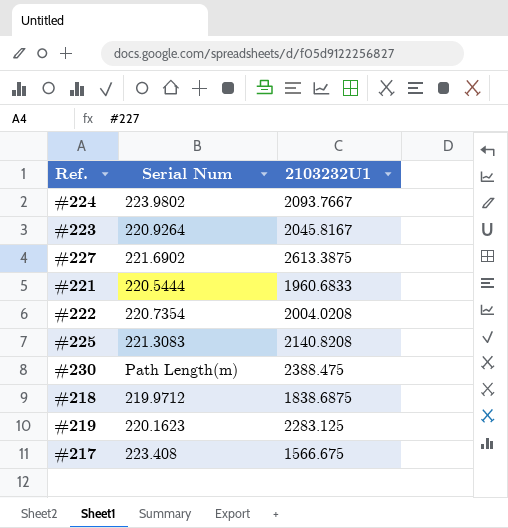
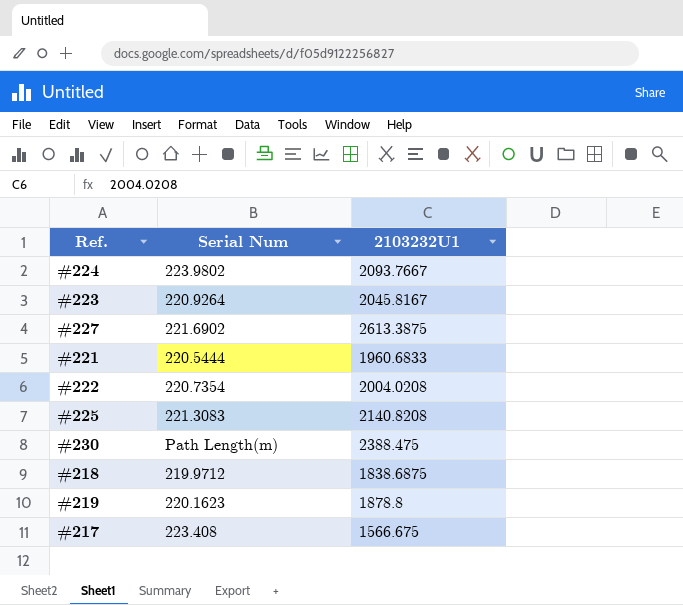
#219 | 2103232U1: 2283.125 -> 1878.8

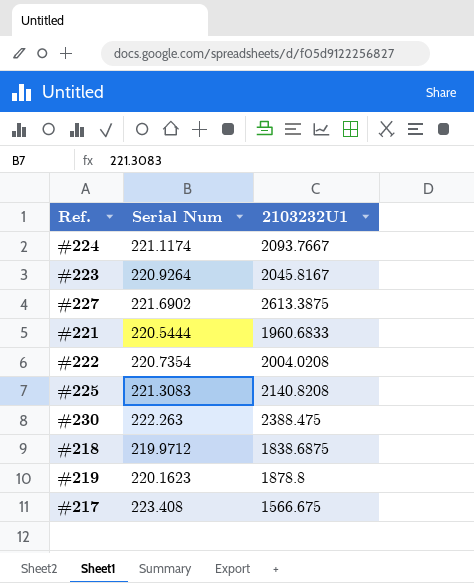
#224 | Serial Num: 223.9802 -> 221.1174
#230 | Serial Num: Path Length(m) -> 222.263

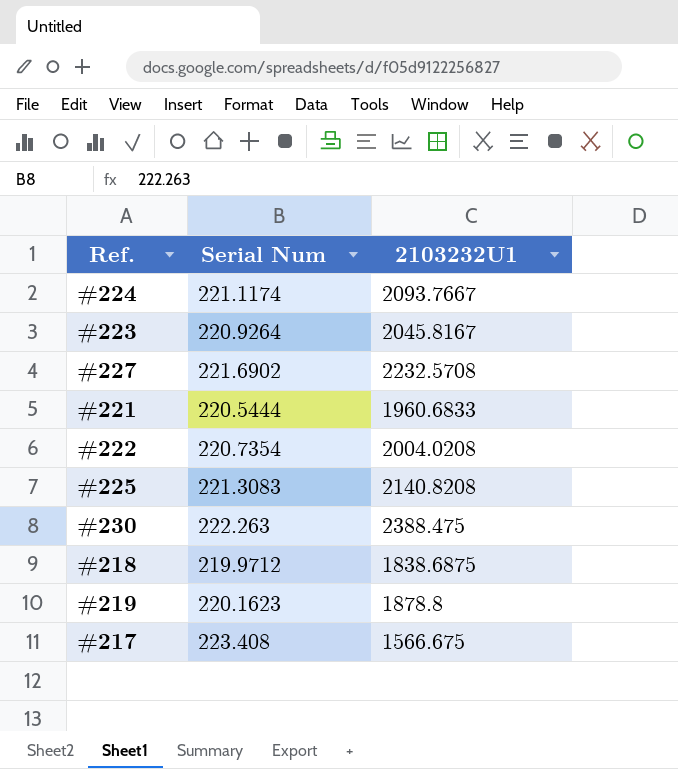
#227 | 2103232U1: 2613.3875 -> 2232.5708

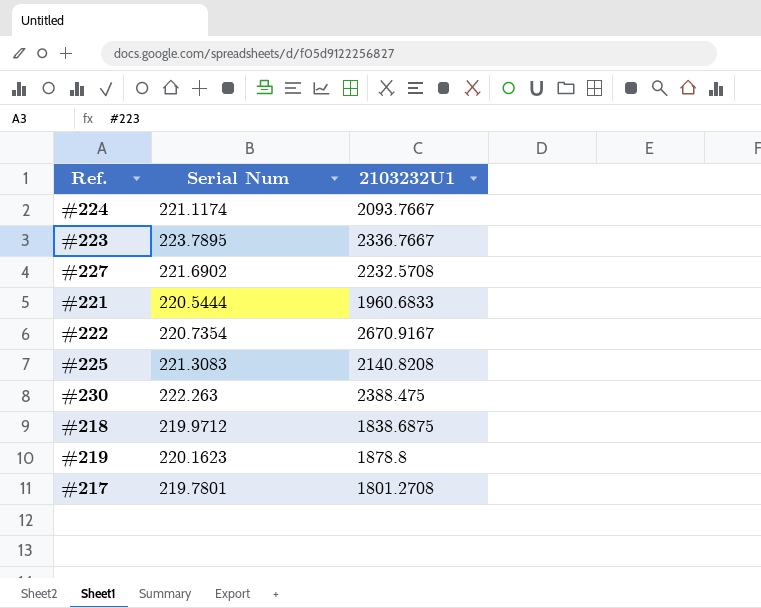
#223 | Serial Num: 220.9264 -> 223.7895
#223 | 2103232U1: 2045.8167 -> 2336.7667
#222 | 2103232U1: 2004.0208 -> 2670.9167
#217 | Serial Num: 223.408 -> 219.7801
#217 | 2103232U1: 1566.675 -> 1801.2708

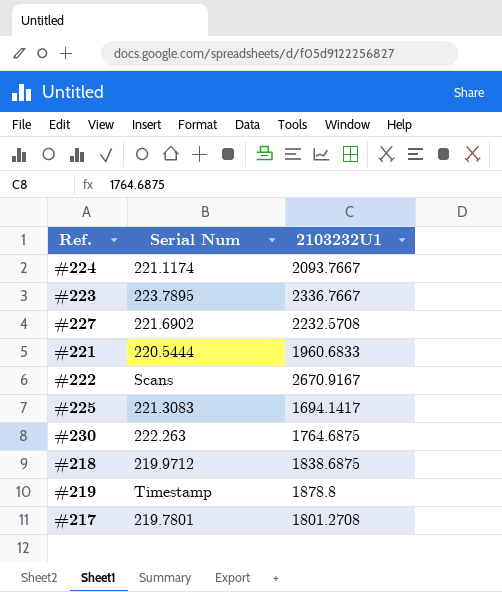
#222 | Serial Num: 220.7354 -> Scans
#225 | 2103232U1: 2140.8208 -> 1694.1417
#230 | 2103232U1: 2388.475 -> 1764.6875
#219 | Serial Num: 220.1623 -> Timestamp

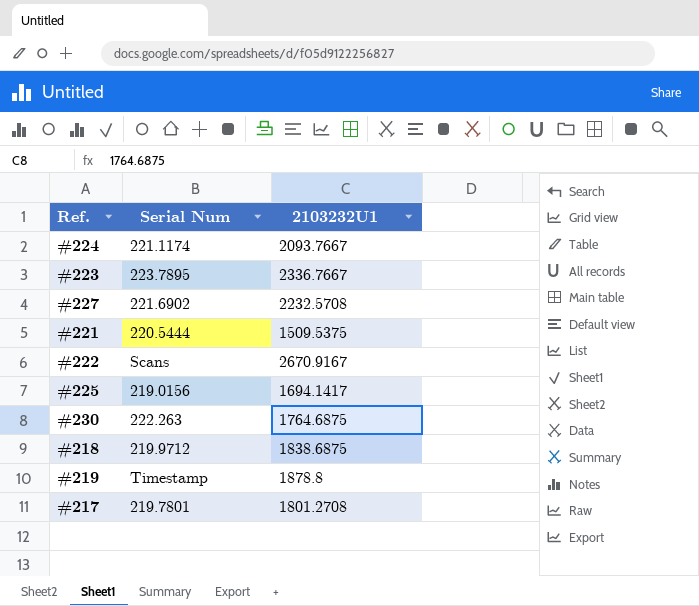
#221 | 2103232U1: 1960.6833 -> 1509.5375
#225 | Serial Num: 221.3083 -> 219.0156

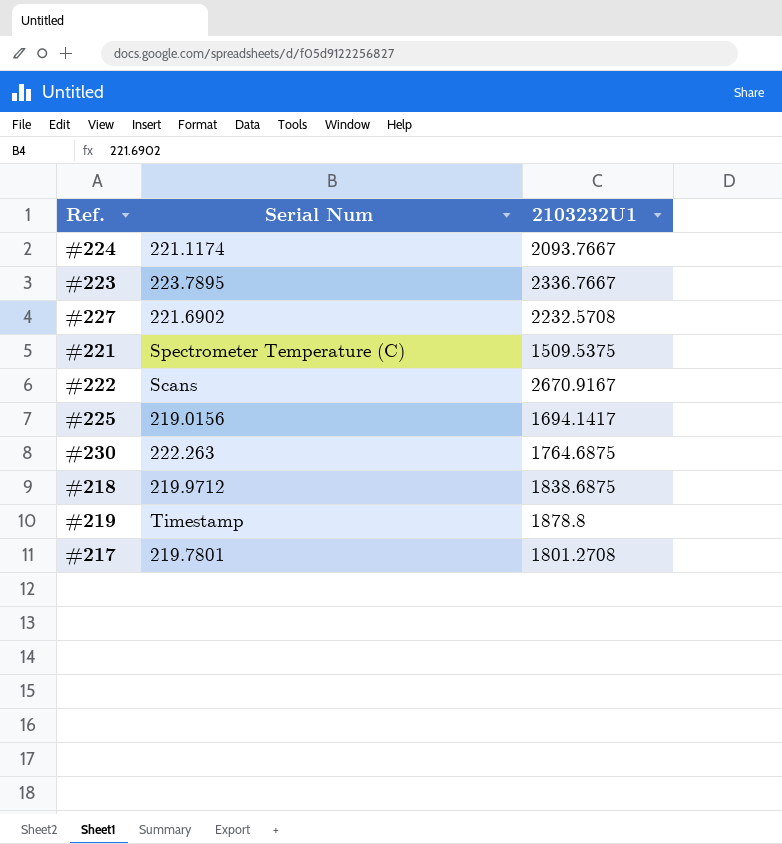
#221 | Serial Num: 220.5444 -> Spectrometer Temperature (C)

